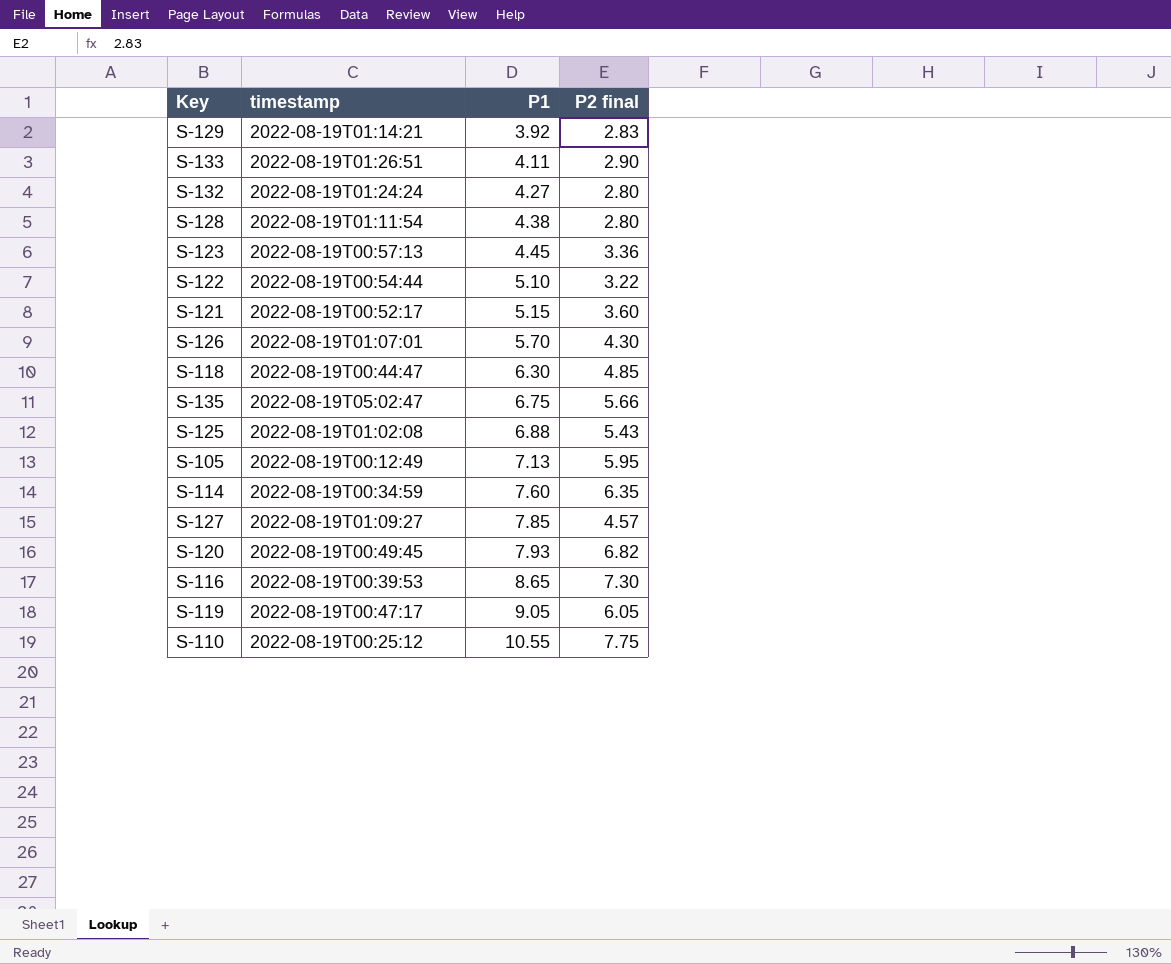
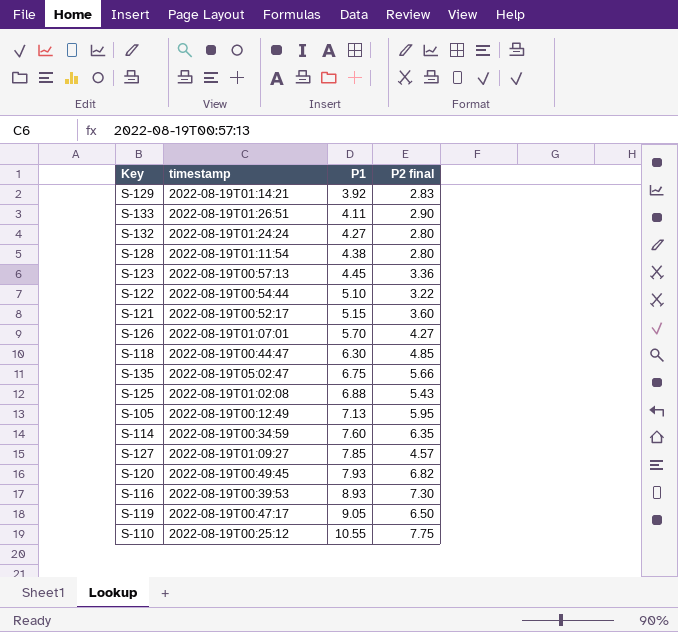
S-126 | P2 final: 4.30 -> 4.27
S-116 | P1: 8.65 -> 8.93
S-119 | P2 final: 6.05 -> 6.50

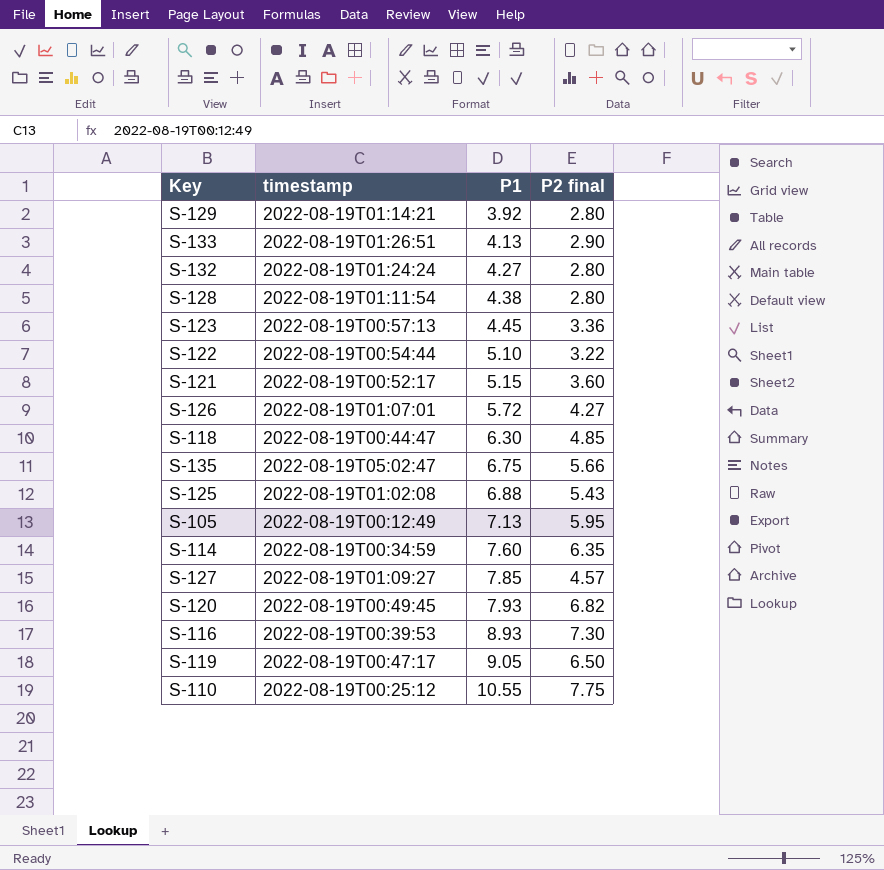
S-129 | P2 final: 2.83 -> 2.80
S-133 | P1: 4.11 -> 4.13
S-126 | P1: 5.70 -> 5.72

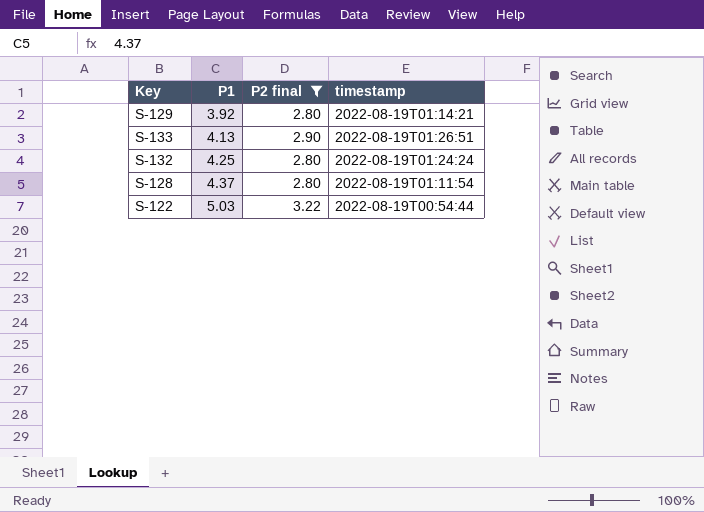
filter: none -> P2 final <= 3.22
column timestamp | position: 2 -> 4
S-132 | P1: 4.27 -> 4.25
S-128 | P1: 4.38 -> 4.37
S-122 | P1: 5.10 -> 5.03

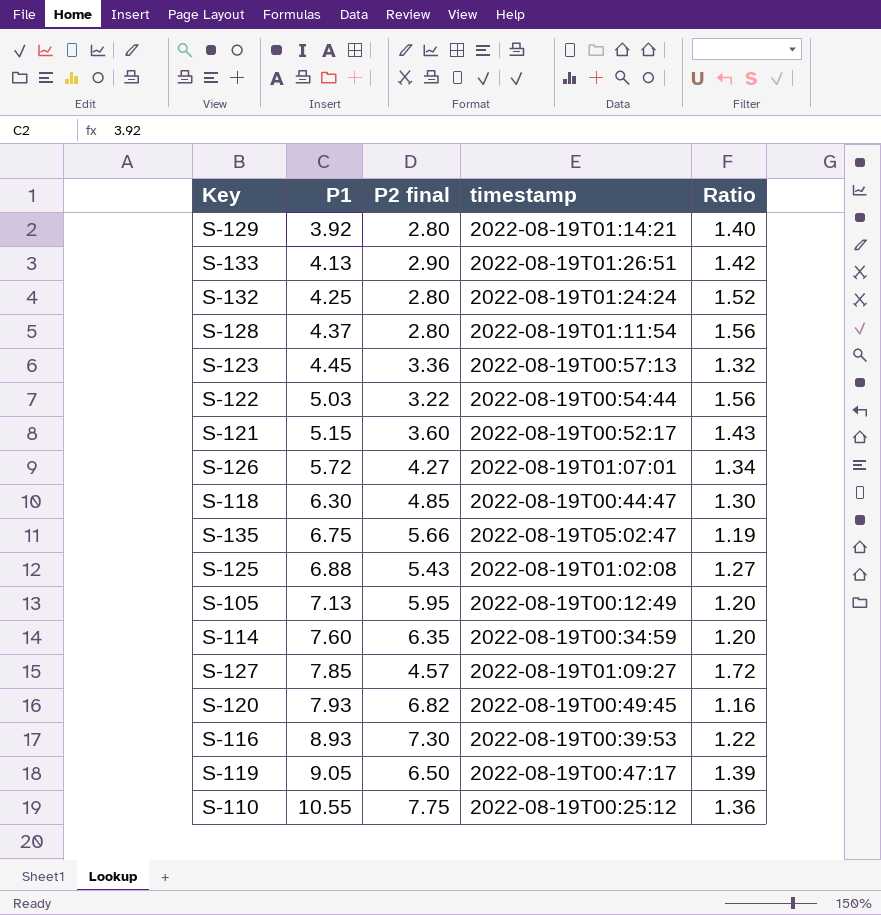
filter: P2 final <= 3.22 -> none
column Ratio | formula: none -> [P1] / [P2 final]

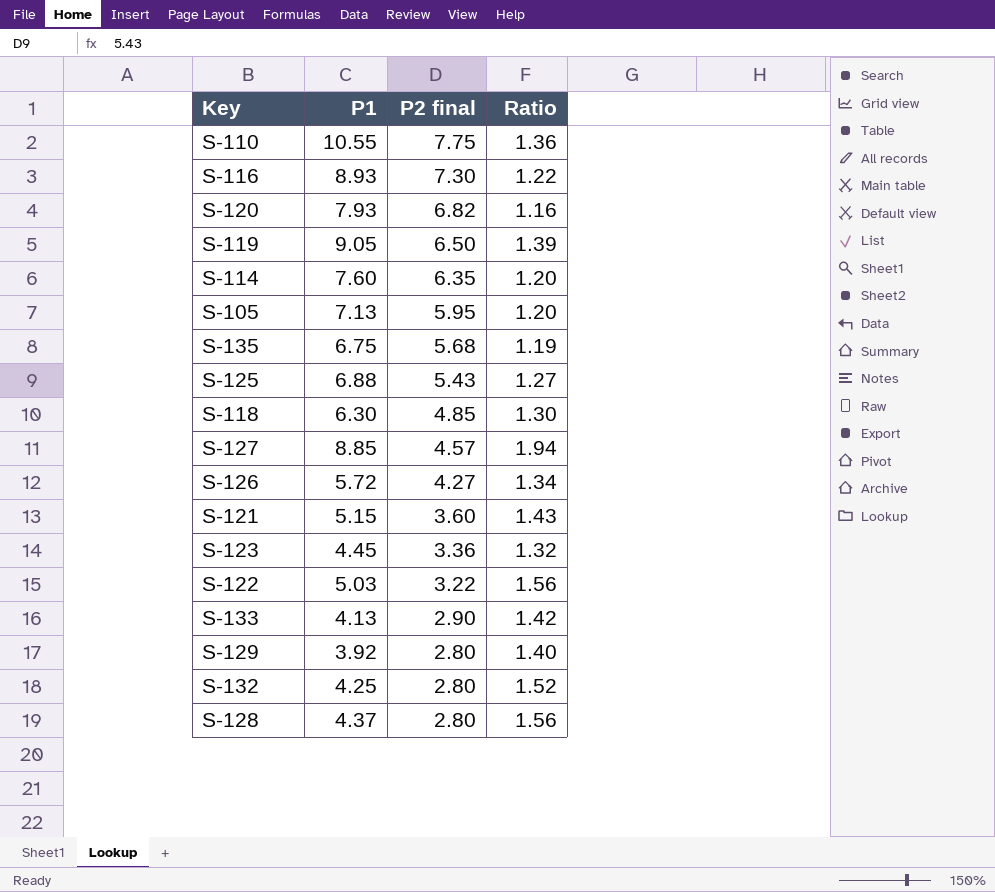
row order: P1 ascending -> P2 final descending
column timestamp | position: 4 -> none
S-135 | P2 final: 5.66 -> 5.68
S-127 | P1: 7.85 -> 8.85
S-127 | Ratio: 1.72 -> 1.94

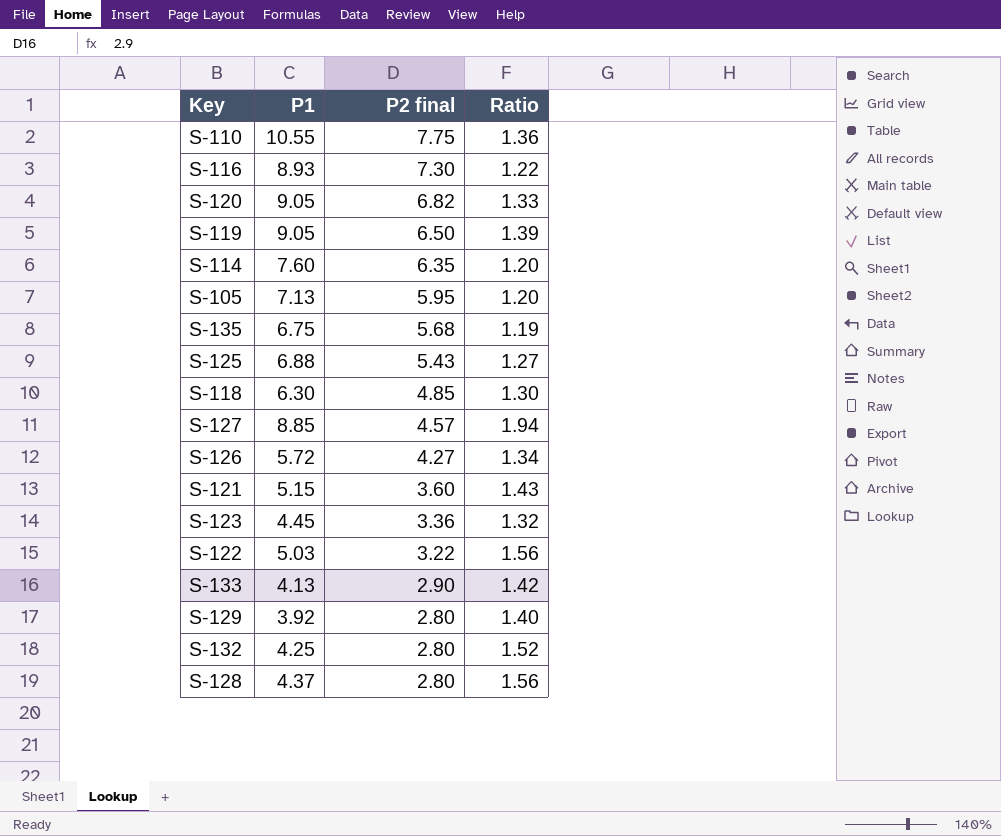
S-120 | P1: 7.93 -> 9.05
S-120 | Ratio: 1.16 -> 1.33

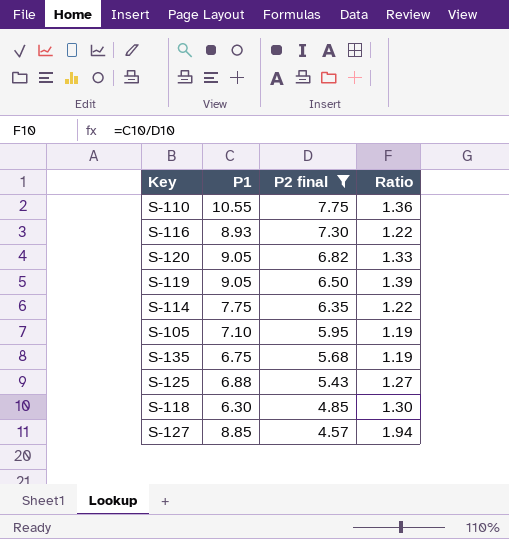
filter: none -> P2 final >= 4.57
S-114 | P1: 7.60 -> 7.75
S-114 | Ratio: 1.20 -> 1.22
S-105 | P1: 7.13 -> 7.10
S-105 | Ratio: 1.20 -> 1.19

